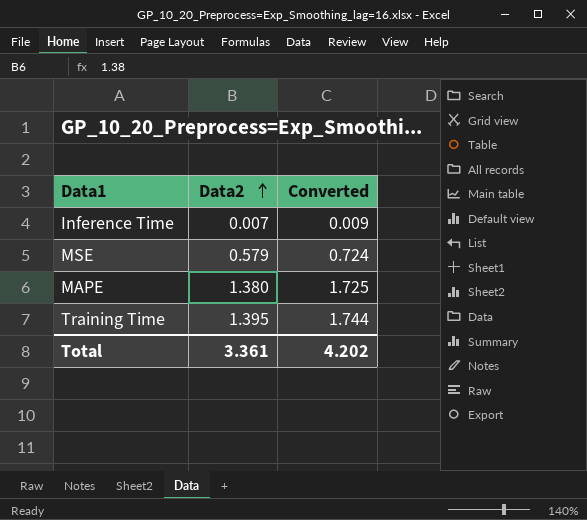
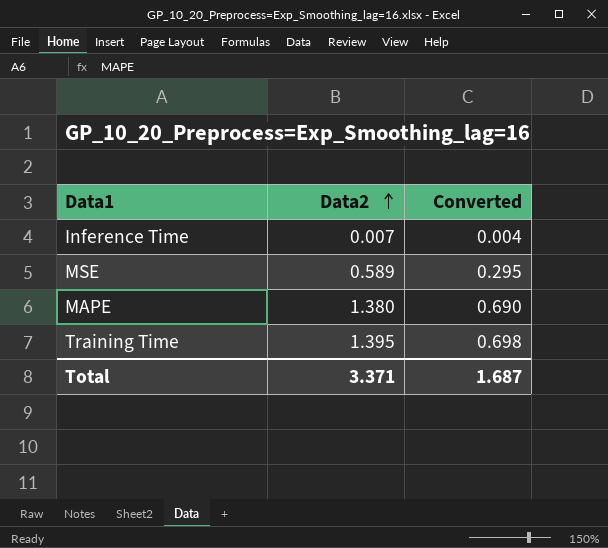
column Converted | formula: [Data2] * 1.25 -> [Data2] * 0.5
MSE | Data2: 0.579 -> 0.589
Total | Data2: 3.361 -> 3.371
Total | Converted: 4.202 -> 1.687

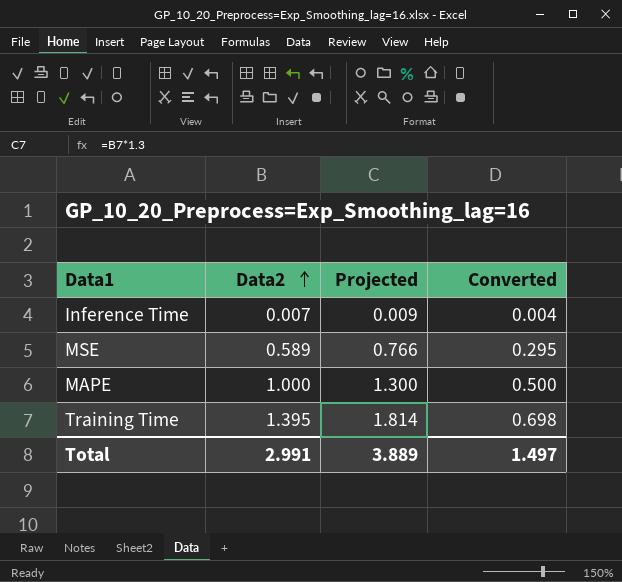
column Projected | formula: none -> [Data2] * 1.3
MAPE | Data2: 1.380 -> 1.000
MAPE | Converted: 0.690 -> 0.500
Total | Data2: 3.371 -> 2.991
Total | Converted: 1.687 -> 1.497

